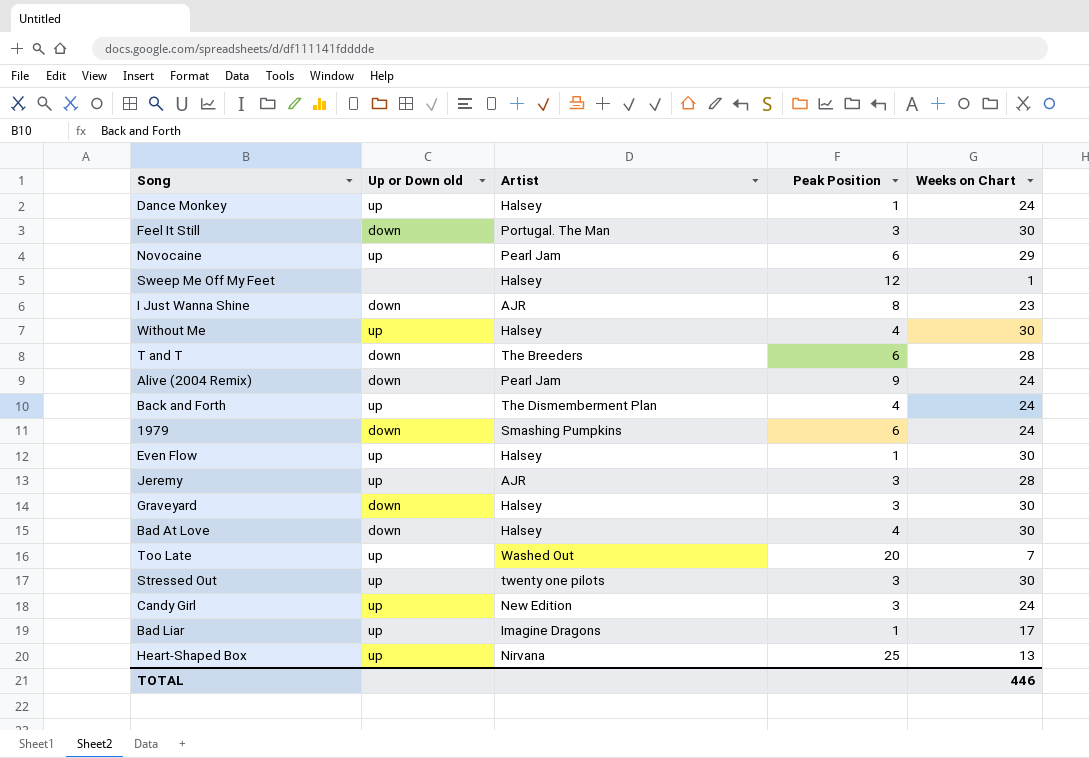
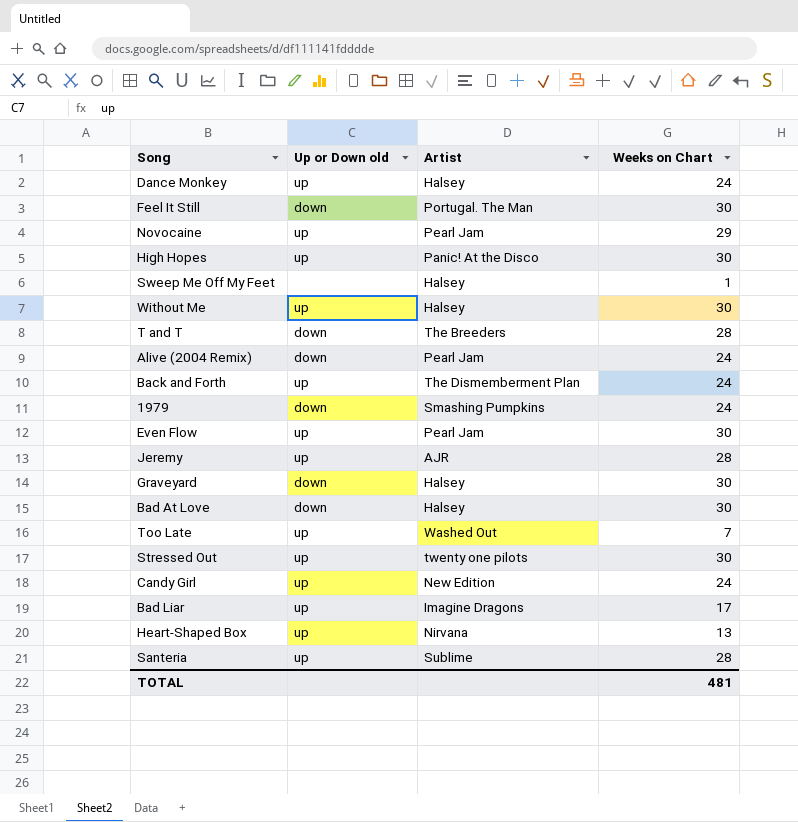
column Peak Position | position: 4 -> none
row I Just Wanna Shine: down | AJR | 8 | 23 -> none
row High Hopes: none -> up | Panic! At the Disco | 30
Even Flow | Artist: Halsey -> Pearl Jam
row Santeria: none -> up | Sublime | 28
TOTAL | Weeks on Chart: 446 -> 481

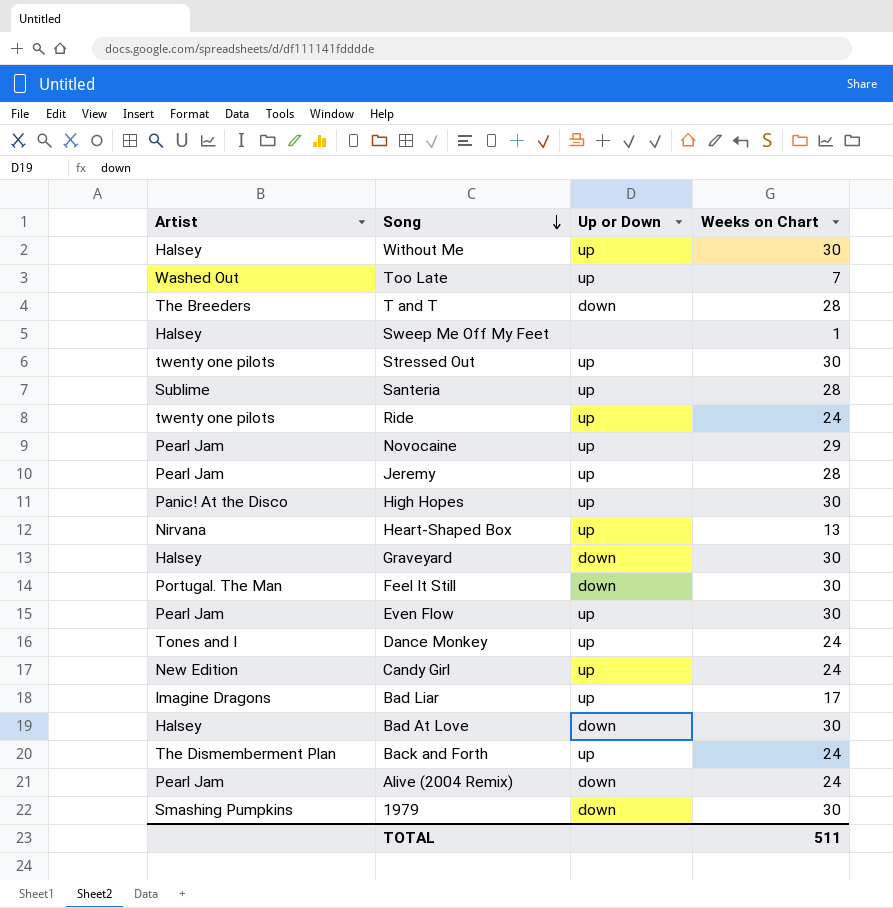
row order: none -> Song descending
column Artist | position: 3 -> 1
column name: Up or Down old -> Up or Down
row Ride: none -> twenty one pilots | up | 24
Jeremy | Artist: AJR -> Pearl Jam
Dance Monkey | Artist: Halsey -> Tones and I
1979 | Weeks on Chart: 24 -> 30
TOTAL | Weeks on Chart: 481 -> 511

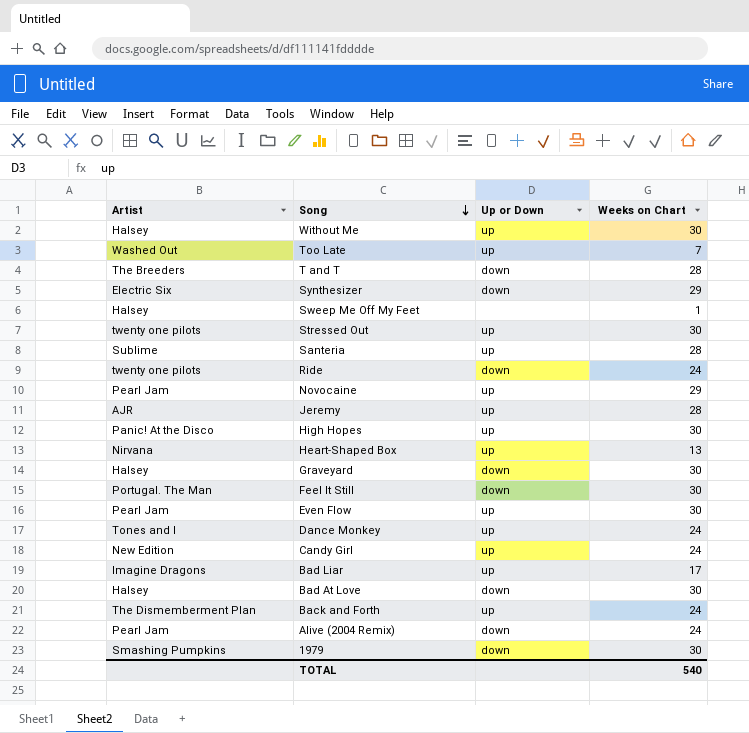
row Synthesizer: none -> Electric Six | down | 29
Ride | Up or Down: up -> down
Jeremy | Artist: Pearl Jam -> AJR
TOTAL | Weeks on Chart: 511 -> 540

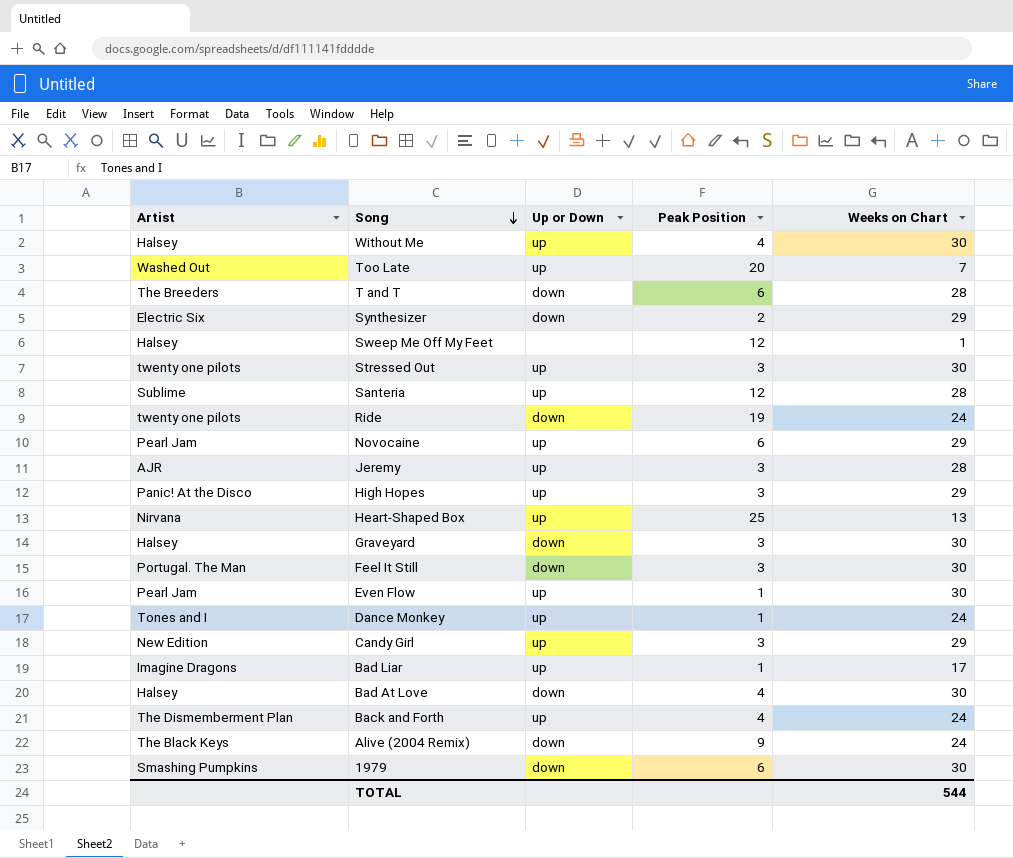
column Peak Position | position: none -> 4
High Hopes | Weeks on Chart: 30 -> 29
Candy Girl | Weeks on Chart: 24 -> 29
Alive (2004 Remix) | Artist: Pearl Jam -> The Black Keys
TOTAL | Weeks on Chart: 540 -> 544

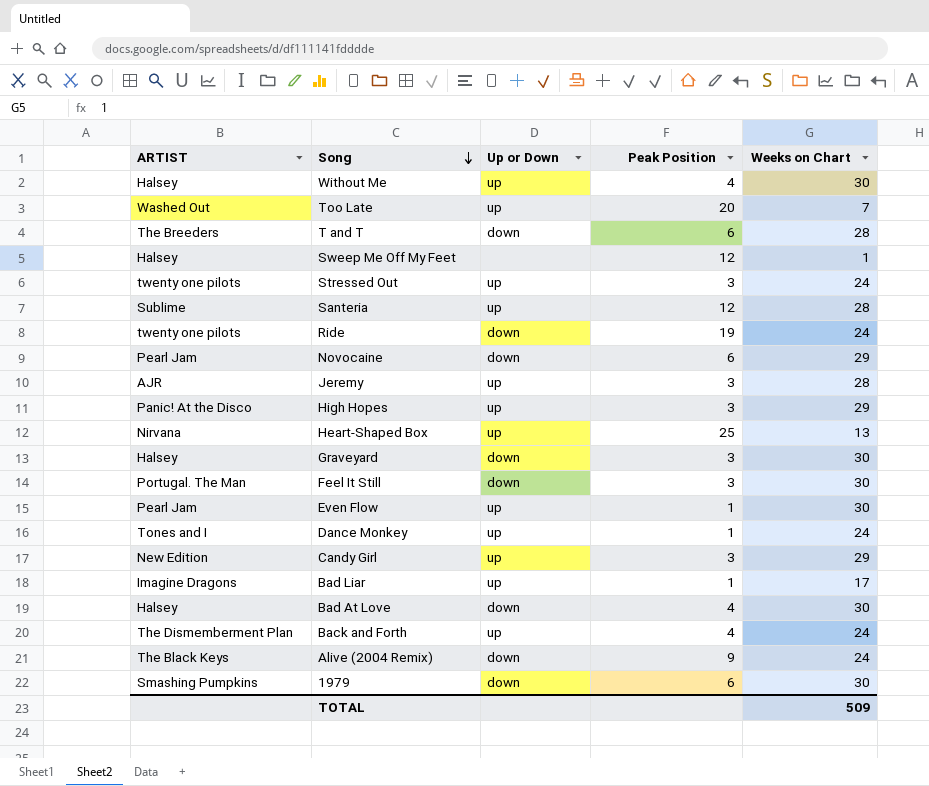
column name: Artist -> ARTIST
row Synthesizer: Electric Six | down | 2 | 29 -> none
Stressed Out | Weeks on Chart: 30 -> 24
Novocaine | Up or Down: up -> down
TOTAL | Weeks on Chart: 544 -> 509

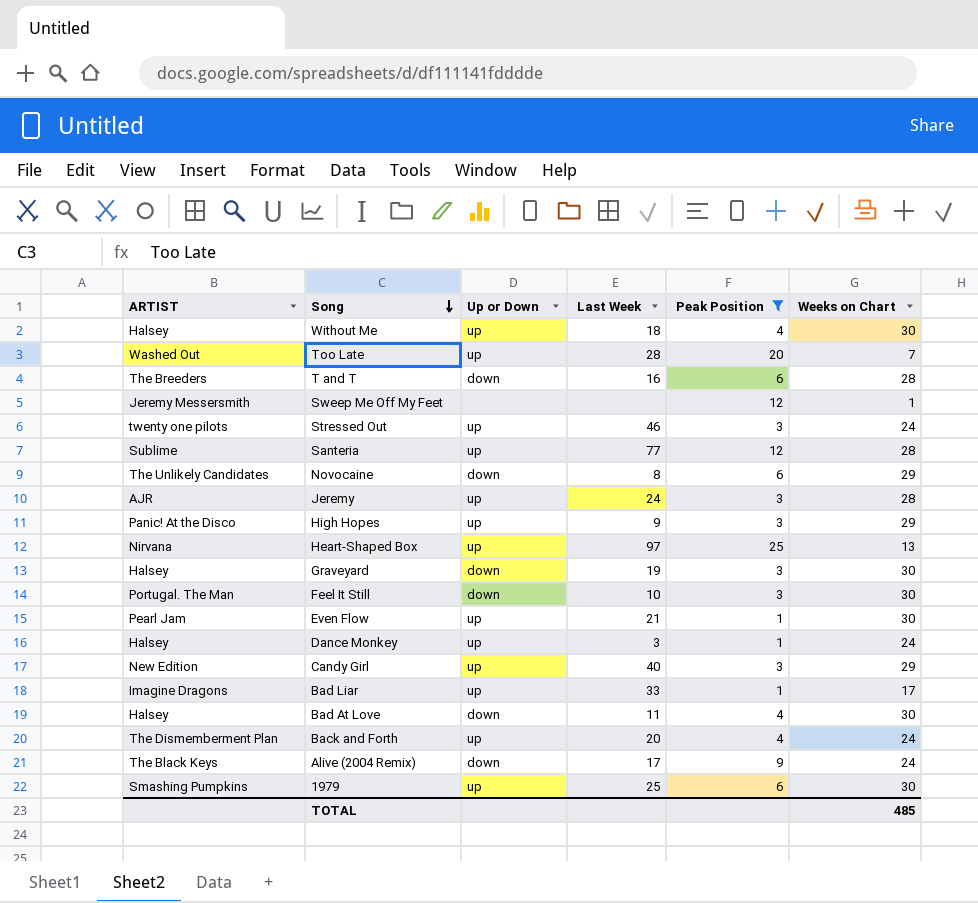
filter: none -> Peak Position != 19
column Last Week | position: none -> 4
Sweep Me Off My Feet | ARTIST: Halsey -> Jeremy Messersmith
Novocaine | ARTIST: Pearl Jam -> The Unlikely Candidates
Dance Monkey | ARTIST: Tones and I -> Halsey
1979 | Up or Down: down -> up
TOTAL | Weeks on Chart: 509 -> 485

